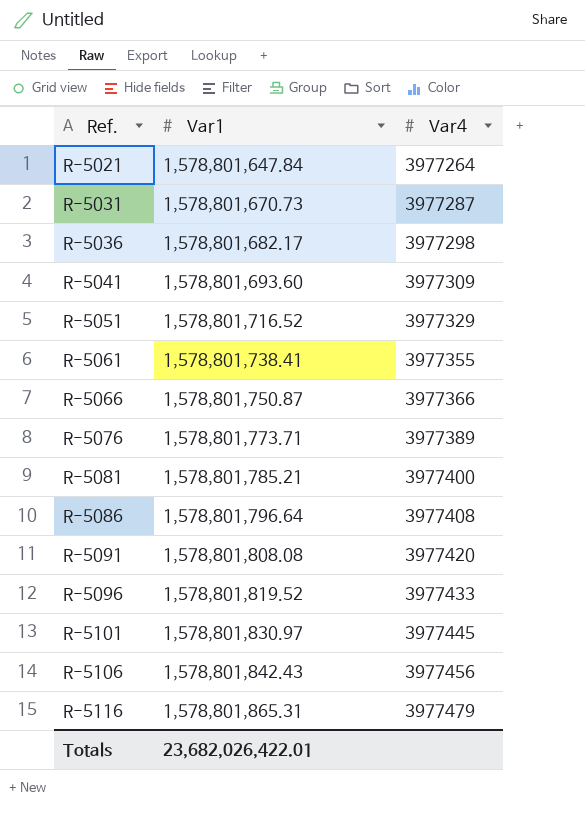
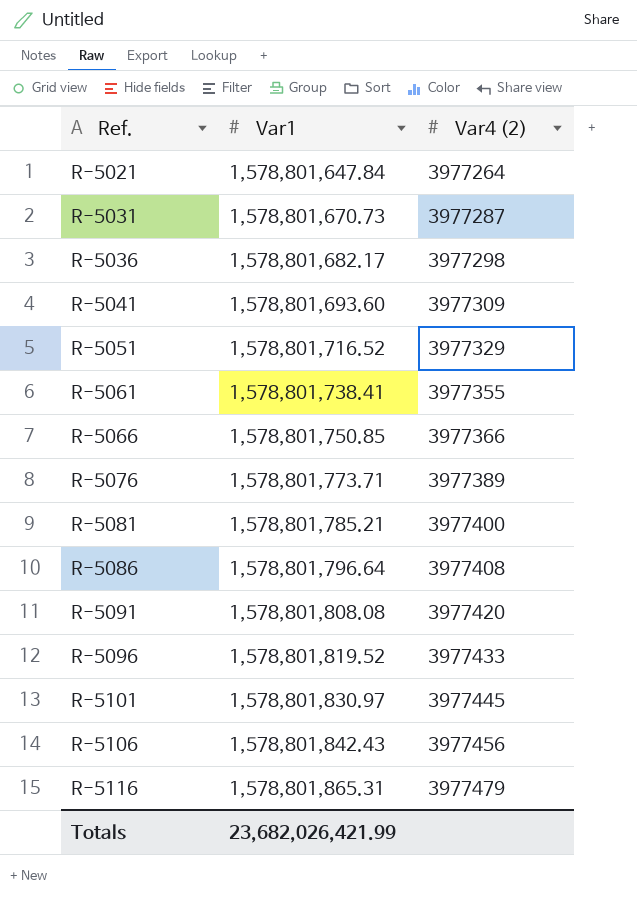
column name: Var4 -> Var4 (2)
R-5066 | Var1: 1,578,801,750.87 -> 1,578,801,750.85
Totals | Var1: 23,682,026,422.01 -> 23,682,026,421.99

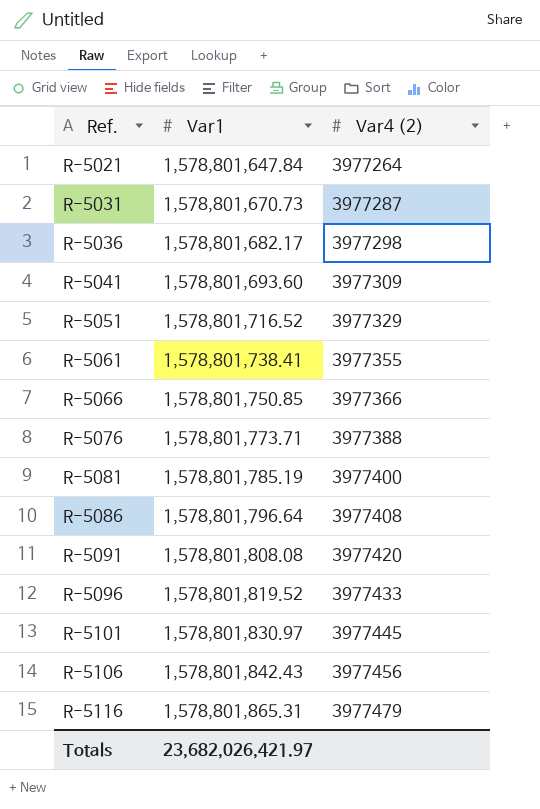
R-5076 | Var4 (2): 3977389 -> 3977388
R-5081 | Var1: 1,578,801,785.21 -> 1,578,801,785.19
Totals | Var1: 23,682,026,421.99 -> 23,682,026,421.97

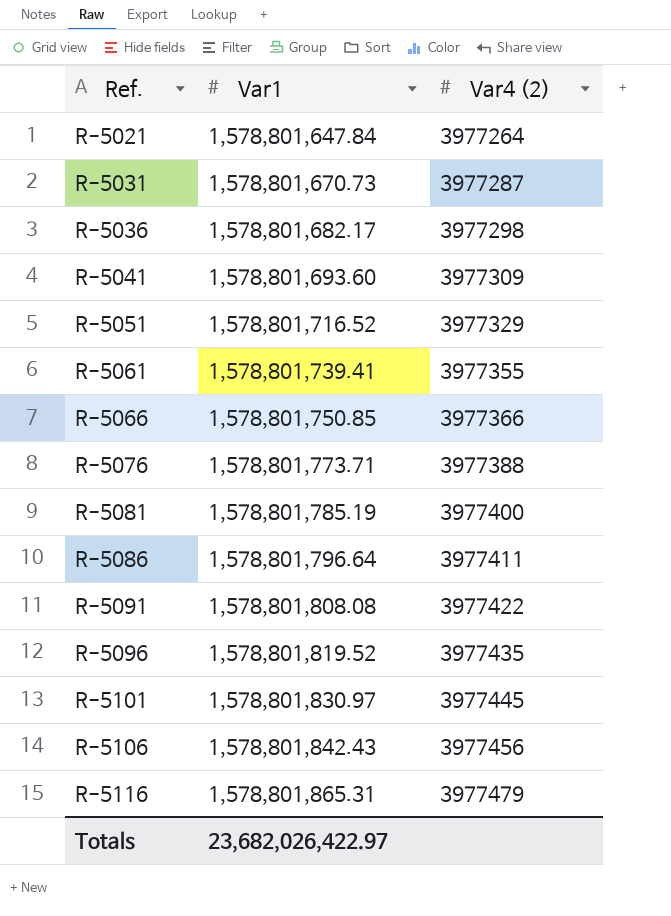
R-5061 | Var1: 1,578,801,738.41 -> 1,578,801,739.41
R-5086 | Var4 (2): 3977408 -> 3977411
R-5091 | Var4 (2): 3977420 -> 3977422
R-5096 | Var4 (2): 3977433 -> 3977435
Totals | Var1: 23,682,026,421.97 -> 23,682,026,422.97

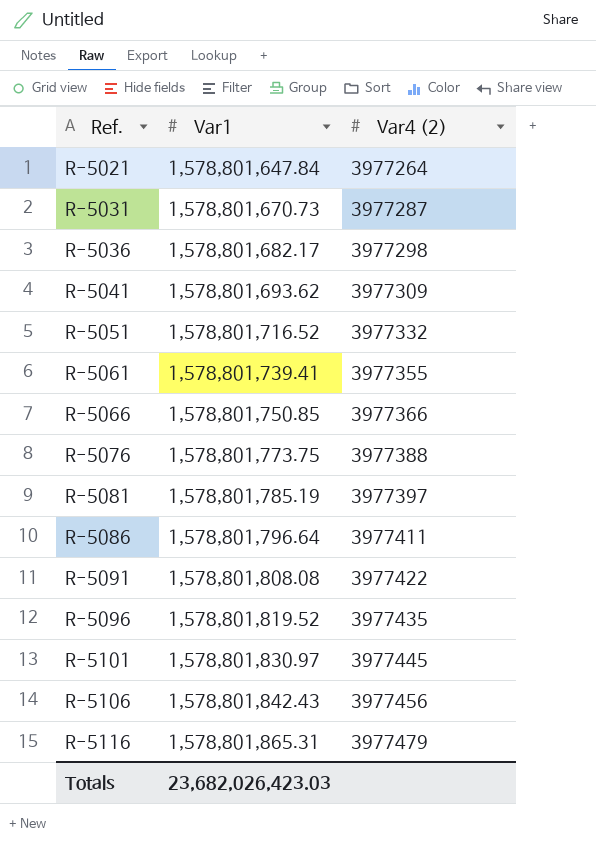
R-5041 | Var1: 1,578,801,693.60 -> 1,578,801,693.62
R-5051 | Var4 (2): 3977329 -> 3977332
R-5076 | Var1: 1,578,801,773.71 -> 1,578,801,773.75
R-5081 | Var4 (2): 3977400 -> 3977397
Totals | Var1: 23,682,026,422.97 -> 23,682,026,423.03

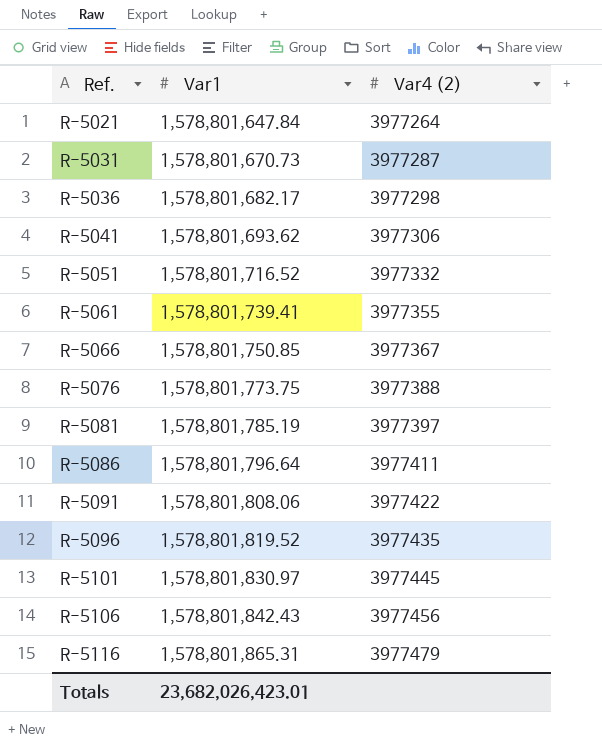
R-5041 | Var4 (2): 3977309 -> 3977306
R-5066 | Var4 (2): 3977366 -> 3977367
R-5091 | Var1: 1,578,801,808.08 -> 1,578,801,808.06
Totals | Var1: 23,682,026,423.03 -> 23,682,026,423.01

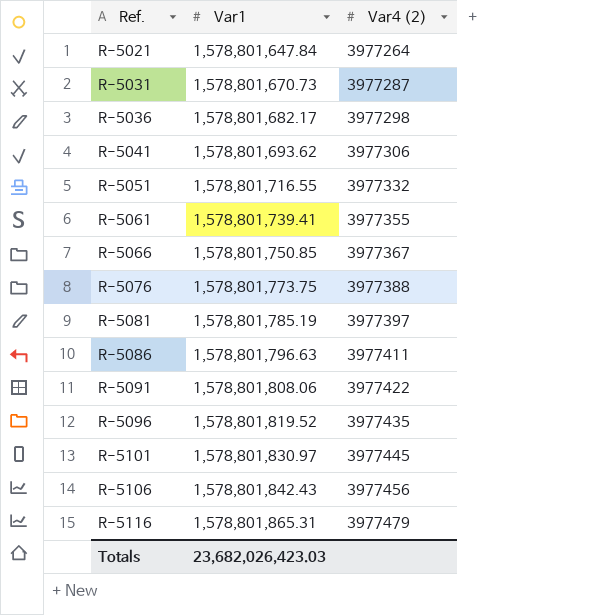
R-5051 | Var1: 1,578,801,716.52 -> 1,578,801,716.55
R-5086 | Var1: 1,578,801,796.64 -> 1,578,801,796.63
Totals | Var1: 23,682,026,423.01 -> 23,682,026,423.03

